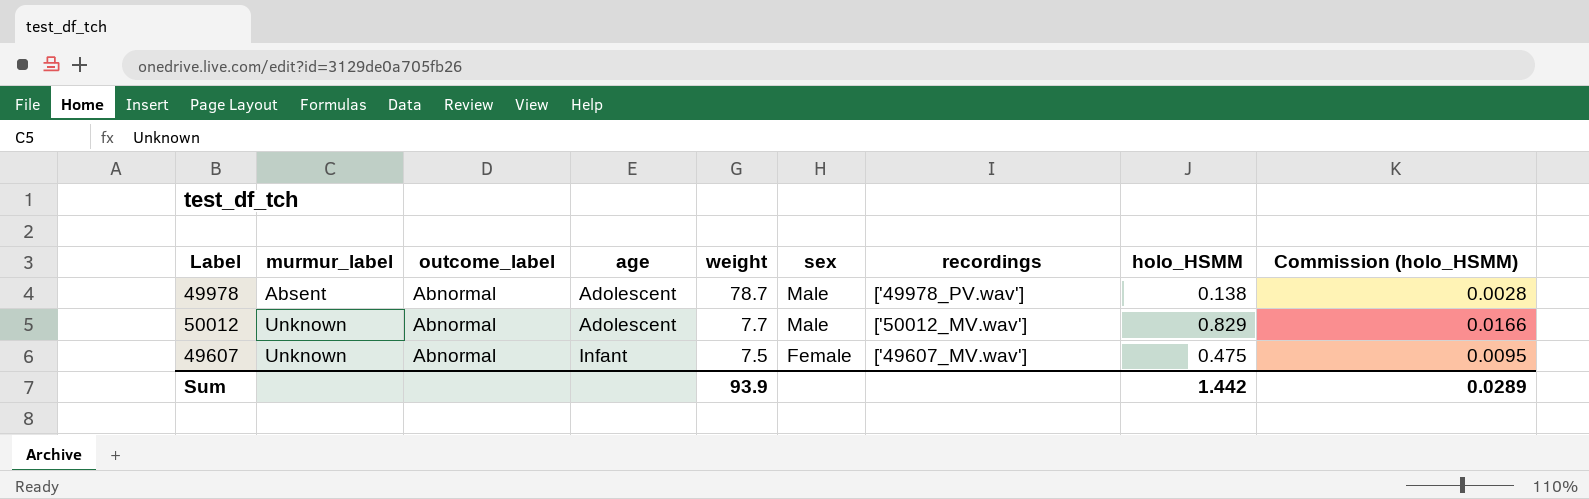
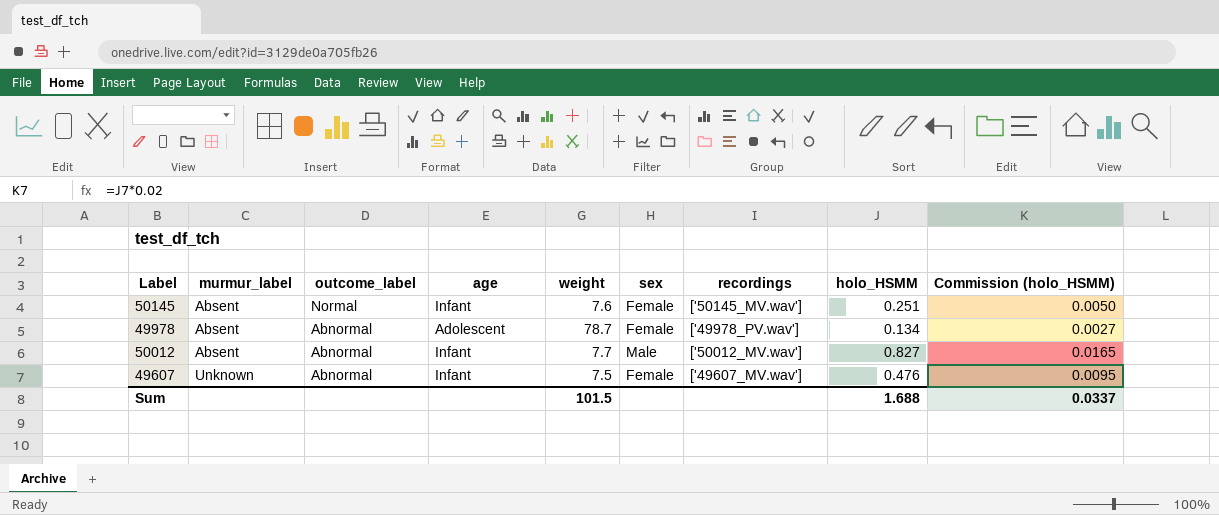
row 50145: none -> Absent | Normal | Infant | 7.6 | Female | ['50145_MV.wav'] | 0.251 | 0.0050
49978 | sex: Male -> Female
49978 | holo_HSMM: 0.138 -> 0.134
49978 | Commission (holo_HSMM): 0.0028 -> 0.0027
50012 | murmur_label: Unknown -> Absent
50012 | age: Adolescent -> Infant
50012 | holo_HSMM: 0.829 -> 0.827
50012 | Commission (holo_HSMM): 0.0166 -> 0.0165
49607 | holo_HSMM: 0.475 -> 0.476
Sum | weight: 93.9 -> 101.5
Sum | holo_HSMM: 1.442 -> 1.688
Sum | Commission (holo_HSMM): 0.0289 -> 0.0337

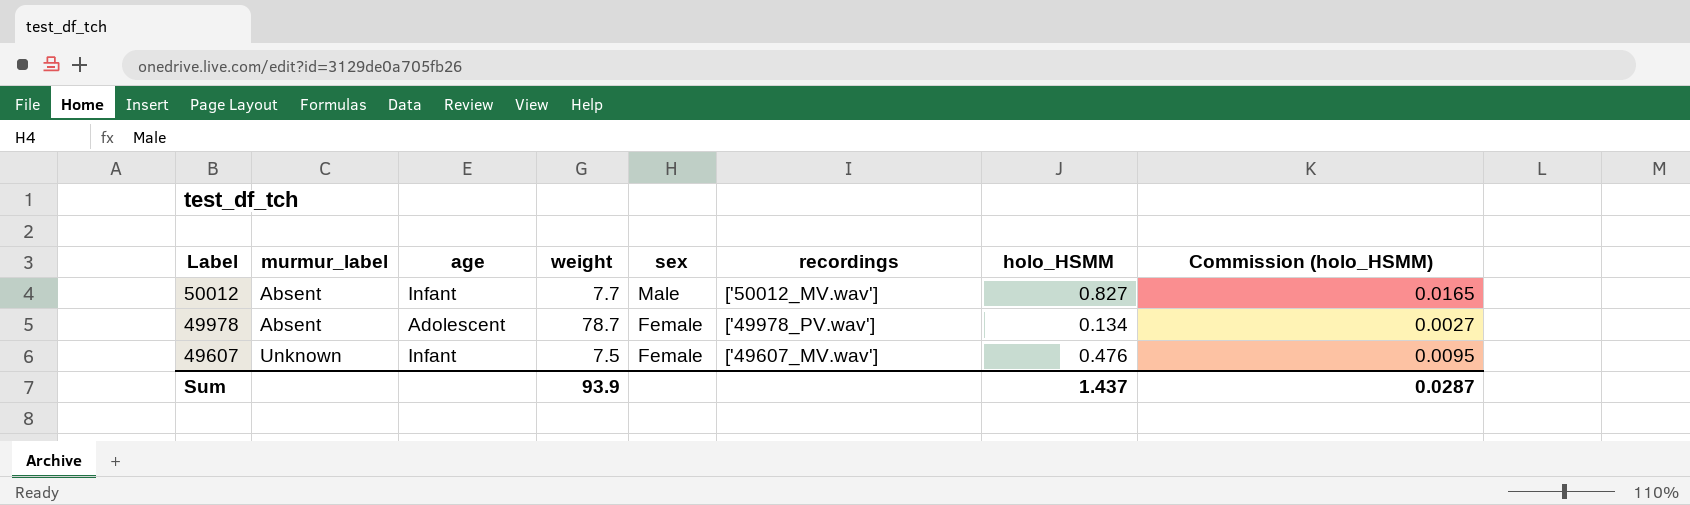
row order: murmur_label ascending -> Label descending
column outcome_label | position: 3 -> none
row 50145: Absent | Normal | Infant | 7.6 | Female | ['50145_MV.wav'] | 0.251 | 0.0050 -> none
Sum | weight: 101.5 -> 93.9
Sum | holo_HSMM: 1.688 -> 1.437
Sum | Commission (holo_HSMM): 0.0337 -> 0.0287

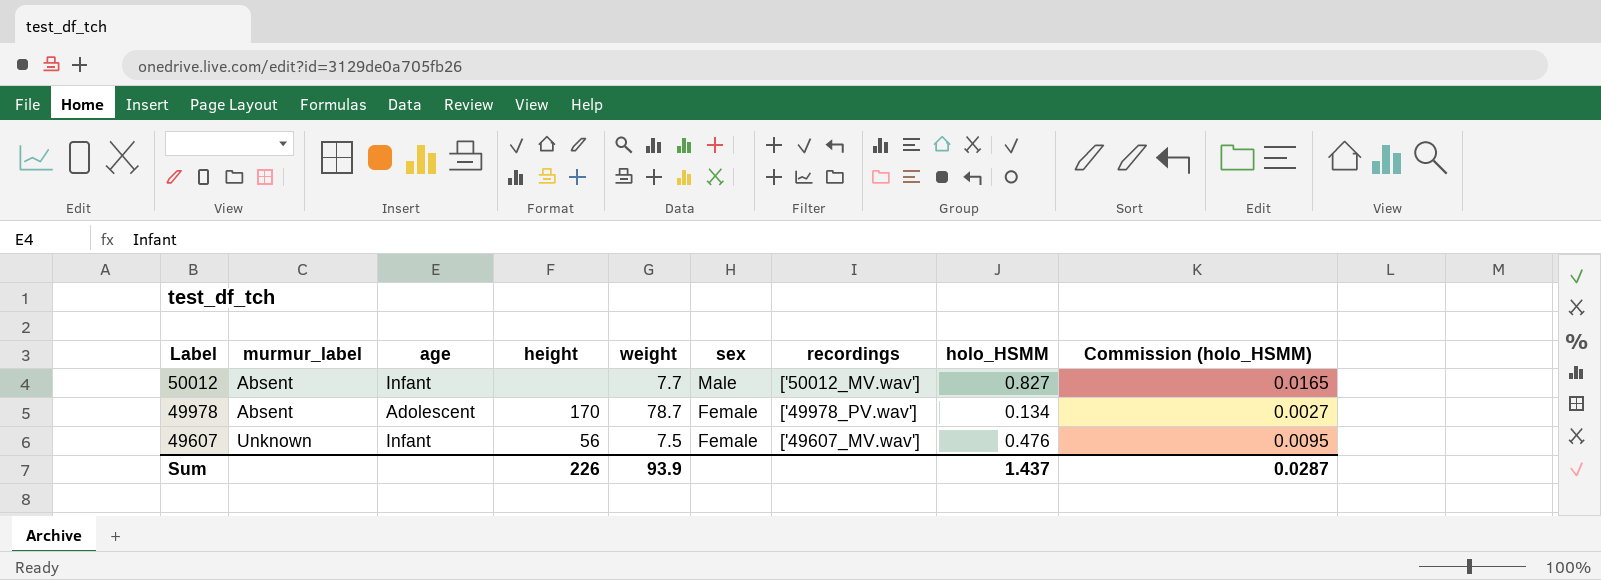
column height | position: none -> 4

